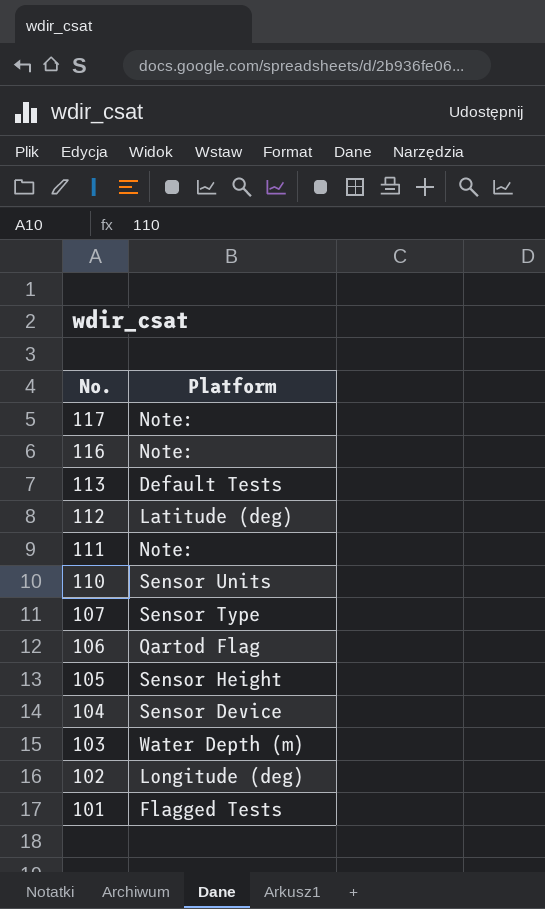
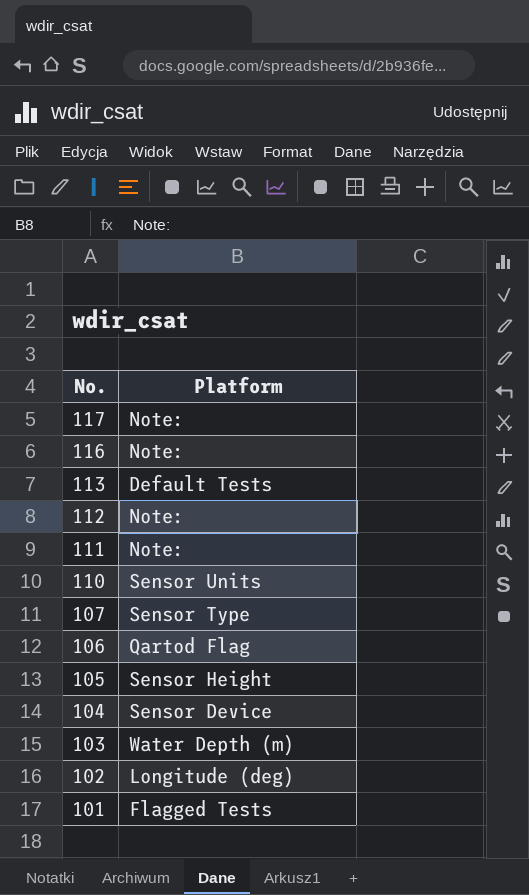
112 | Platform: Latitude (deg) -> Note:

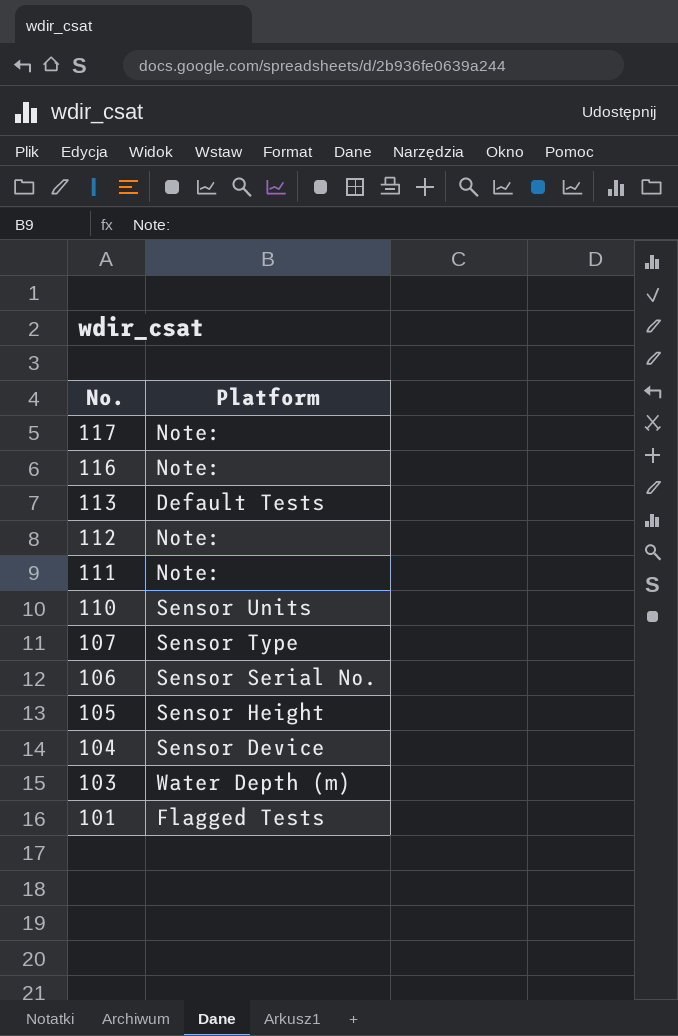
row 102: Longitude (deg) -> none
106 | Platform: Qartod Flag -> Sensor Serial No.

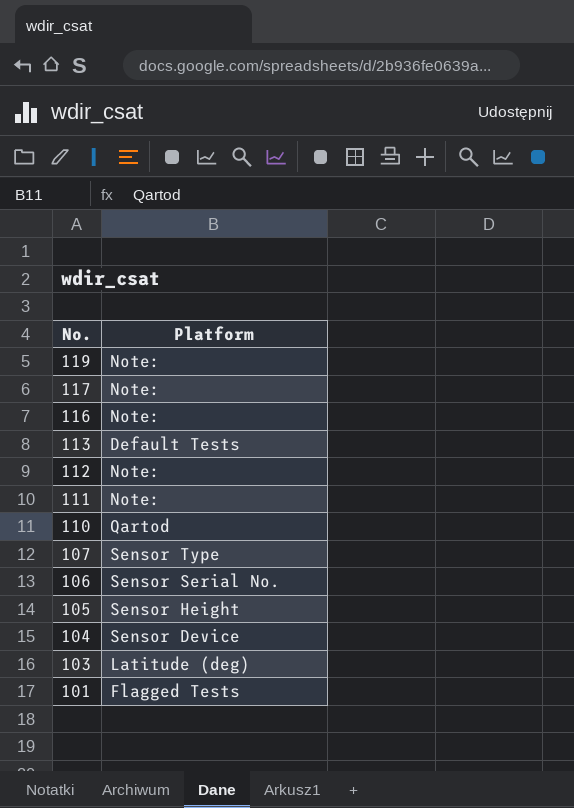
row 119: none -> Note:
110 | Platform: Sensor Units -> Qartod
103 | Platform: Water Depth (m) -> Latitude (deg)

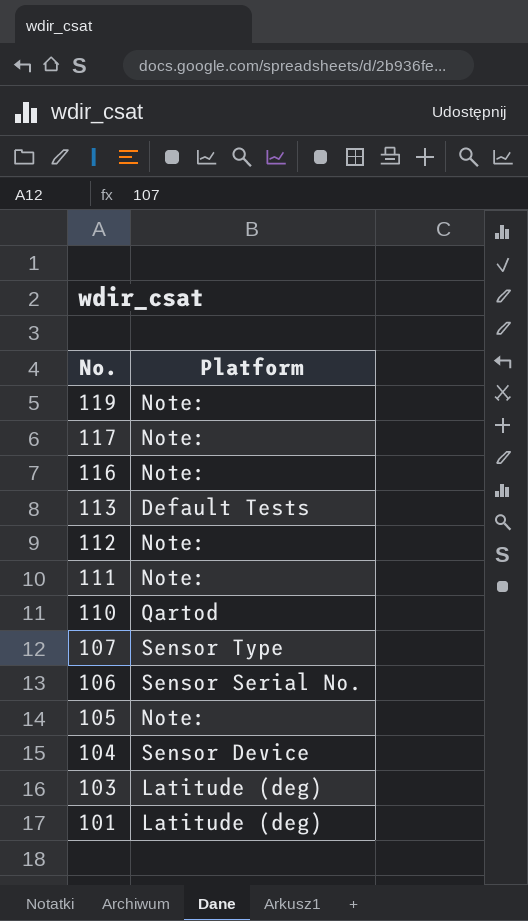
105 | Platform: Sensor Height -> Note:
101 | Platform: Flagged Tests -> Latitude (deg)

